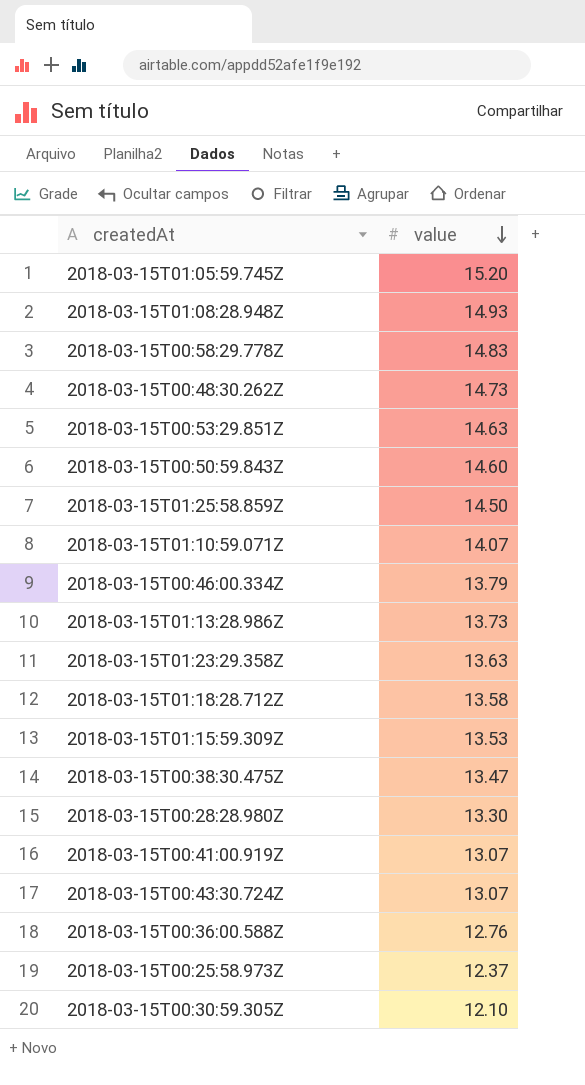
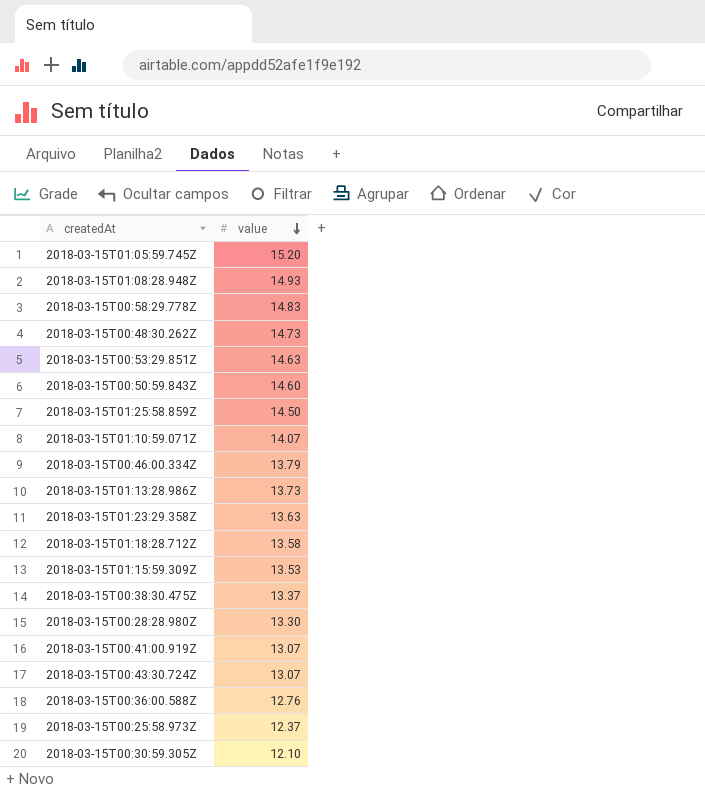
2018-03-15T00:38:30.475Z | value: 13.47 -> 13.37

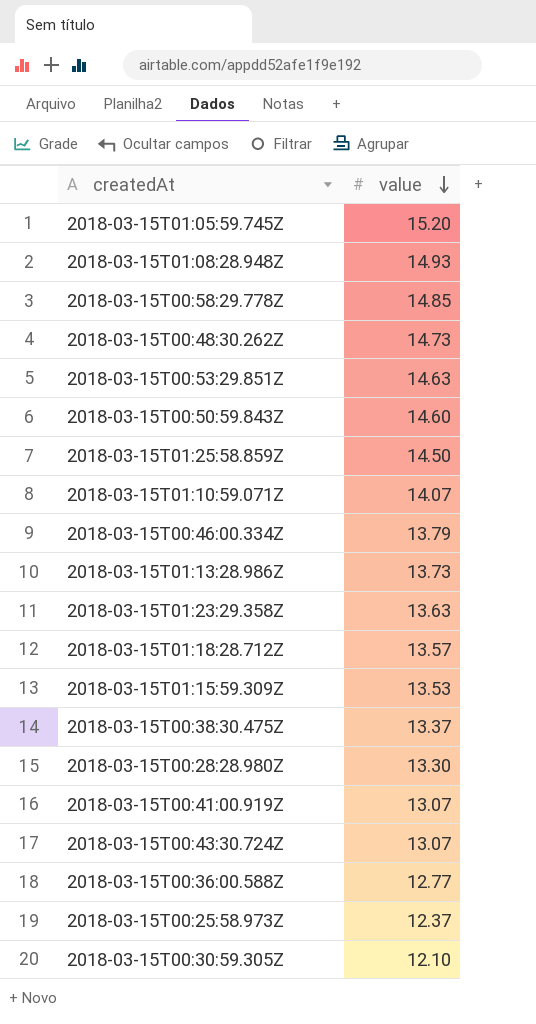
2018-03-15T00:58:29.778Z | value: 14.83 -> 14.85
2018-03-15T01:18:28.712Z | value: 13.58 -> 13.57
2018-03-15T00:36:00.588Z | value: 12.76 -> 12.77

